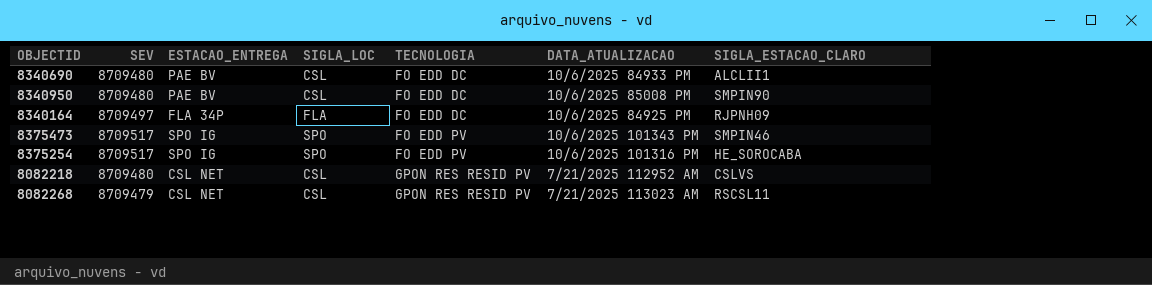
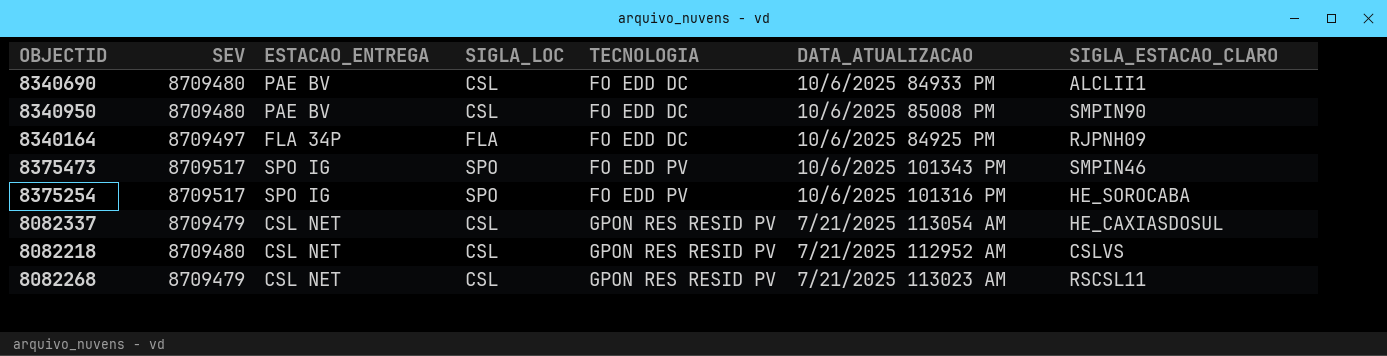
row 8082337: none -> 8709479 | CSL NET | CSL | GPON RES RESID PV | 7/21/2025 113054 AM | HE_CAXIASDOSUL

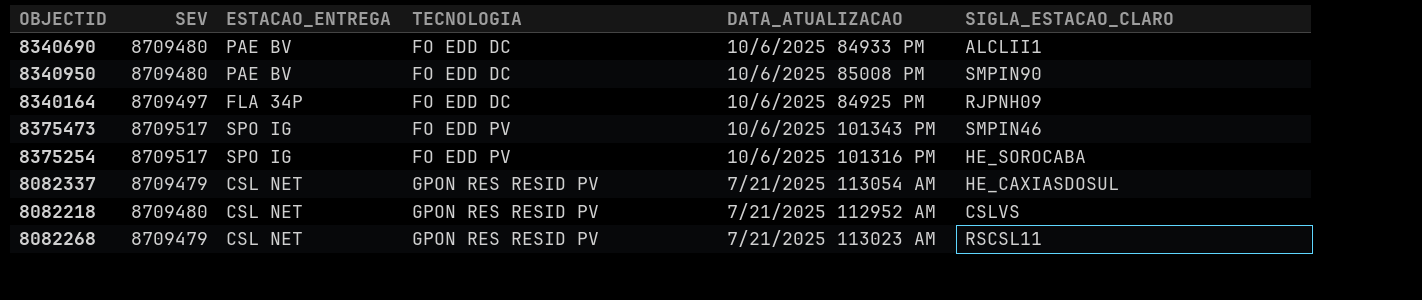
column SIGLA_LOC | position: 4 -> none

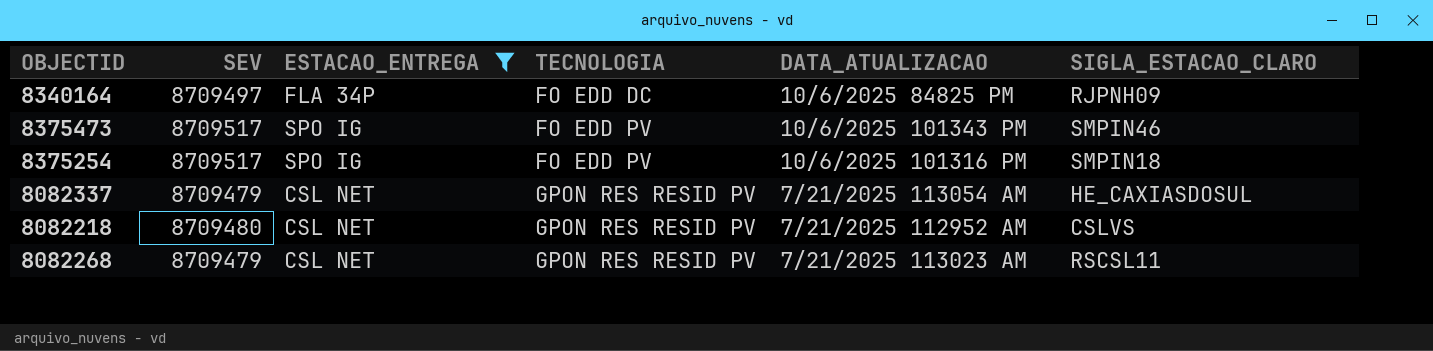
filter: none -> ESTACAO_ENTREGA != PAE BV
8340164 | DATA_ATUALIZACAO: 10/6/2025 84925 PM -> 10/6/2025 84825 PM
8375254 | SIGLA_ESTACAO_CLARO: HE_SOROCABA -> SMPIN18

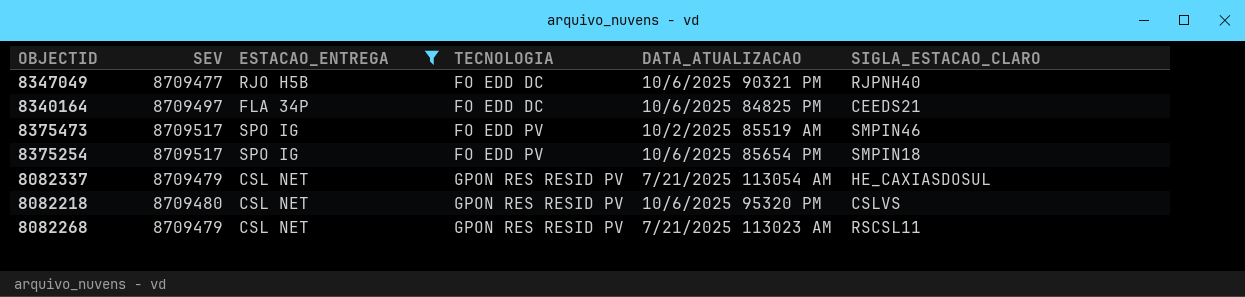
row 8347049: none -> 8709477 | RJO H5B | FO EDD DC | 10/6/2025 90321 PM | RJPNH40
8340164 | SIGLA_ESTACAO_CLARO: RJPNH09 -> CEEDS21
8375473 | DATA_ATUALIZACAO: 10/6/2025 101343 PM -> 10/2/2025 85519 AM
8375254 | DATA_ATUALIZACAO: 10/6/2025 101316 PM -> 10/6/2025 85654 PM
8082218 | DATA_ATUALIZACAO: 7/21/2025 112952 AM -> 10/6/2025 95320 PM

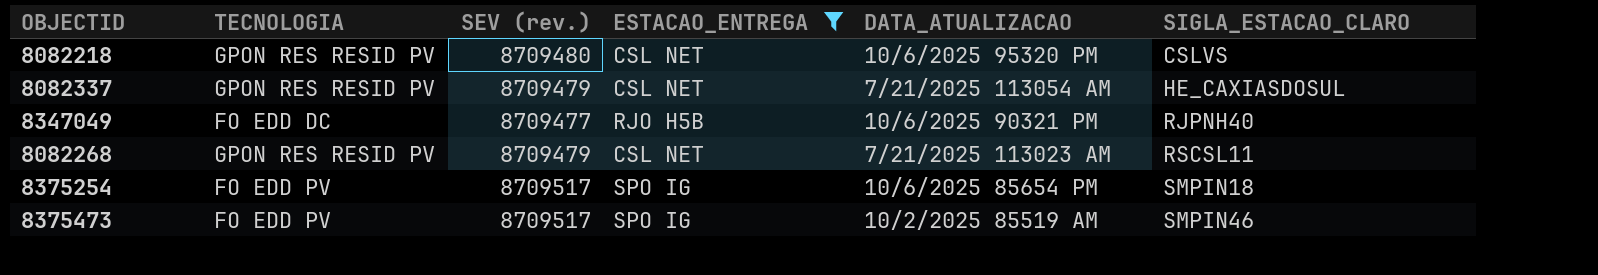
row order: TECNOLOGIA ascending -> SIGLA_ESTACAO_CLARO ascending
column TECNOLOGIA | position: 4 -> 2
column name: SEV -> SEV (rev.)
row 8340164: 8709497 | FLA 34P | FO EDD DC | 10/6/2025 84825 PM | CEEDS21 -> none

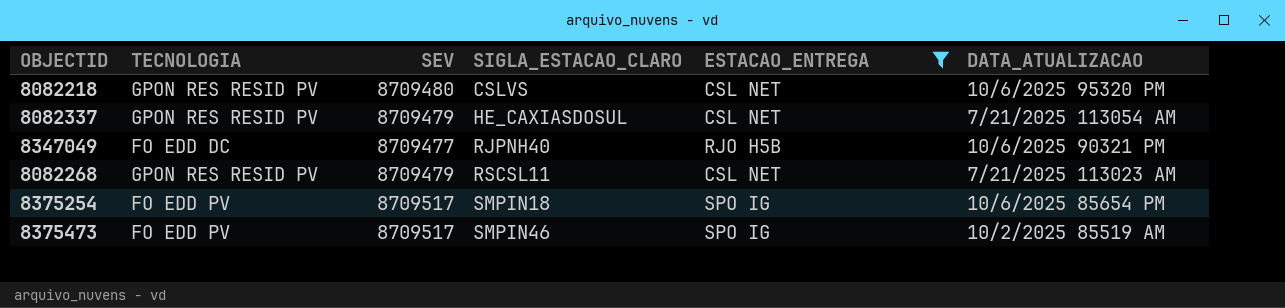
column name: SEV (rev.) -> SEV
column SIGLA_ESTACAO_CLARO | position: 6 -> 4

